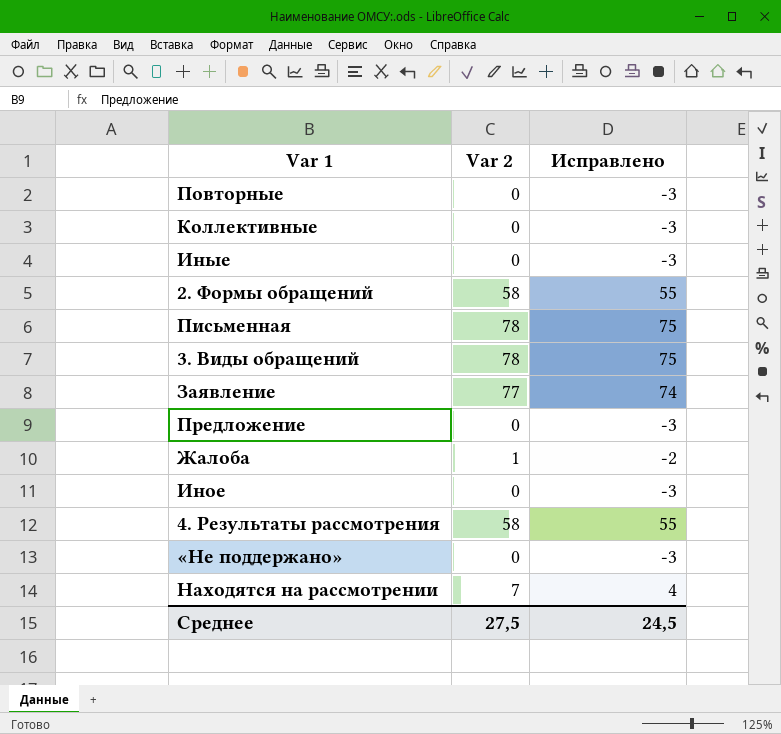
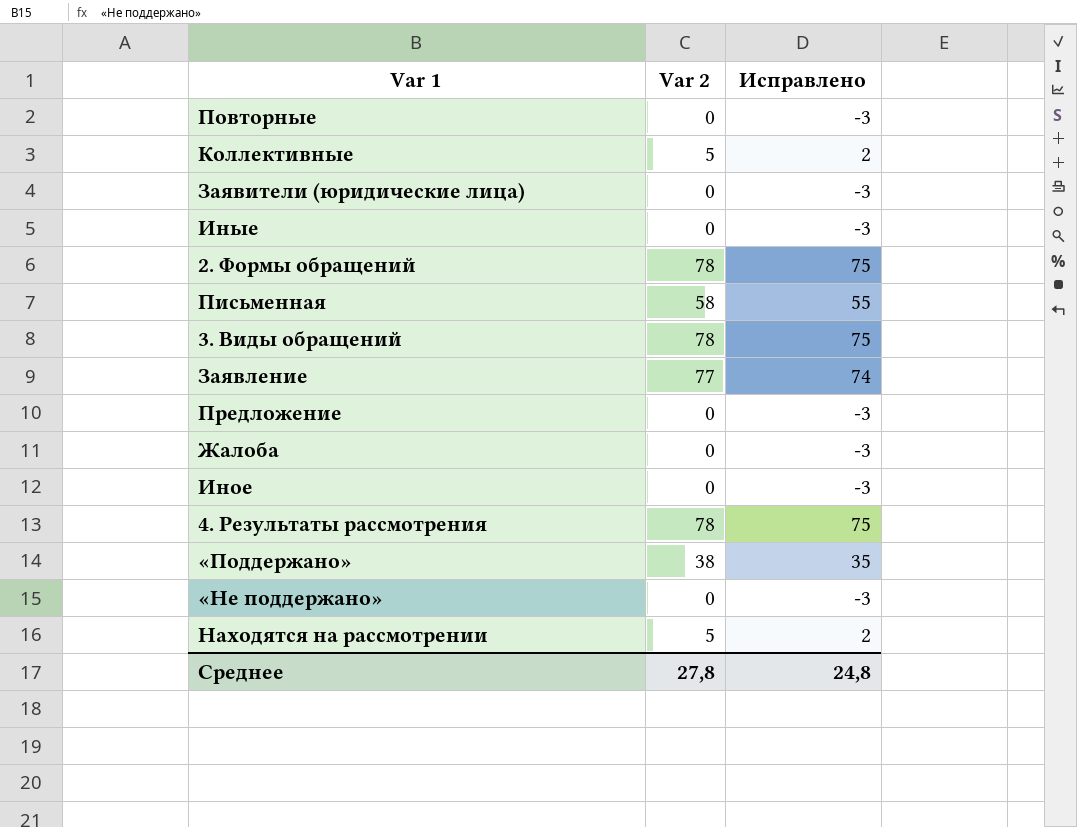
Коллективные | Var 2: 0 -> 5
Коллективные | Исправлено: -3 -> 2
row Заявители (юридические лица): none -> 0 | -3
2. Формы обращений | Var 2: 58 -> 78
2. Формы обращений | Исправлено: 55 -> 75
Письменная | Var 2: 78 -> 58
Письменная | Исправлено: 75 -> 55
Жалоба | Var 2: 1 -> 0
Жалоба | Исправлено: -2 -> -3
4. Результаты рассмотрения | Var 2: 58 -> 78
4. Результаты рассмотрения | Исправлено: 55 -> 75
row «Поддержано»: none -> 38 | 35
Находятся на рассмотрении | Var 2: 7 -> 5
Находятся на рассмотрении | Исправлено: 4 -> 2
Среднее | Var 2: 27,5 -> 27,8
Среднее | Исправлено: 24,5 -> 24,8

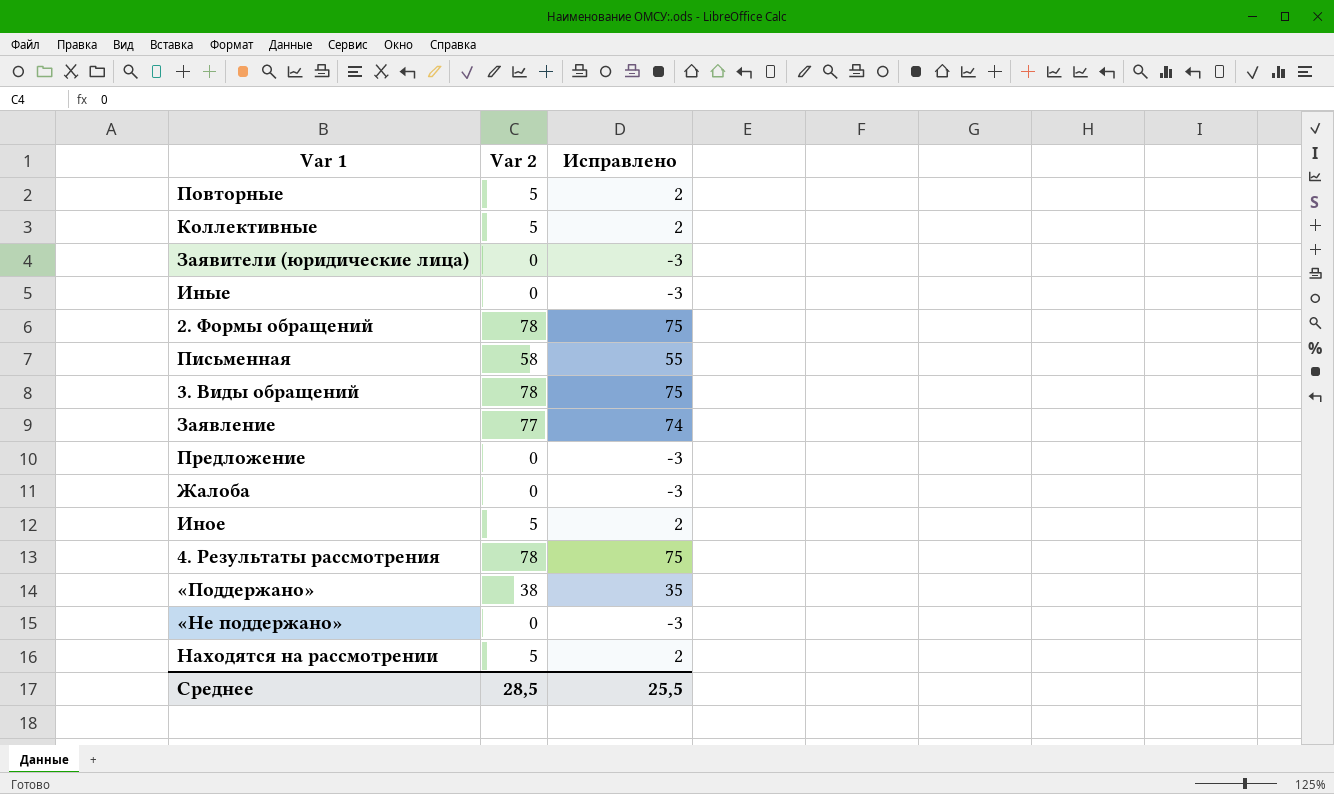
Повторные | Var 2: 0 -> 5
Повторные | Исправлено: -3 -> 2
Иное | Var 2: 0 -> 5
Иное | Исправлено: -3 -> 2
Среднее | Var 2: 27,8 -> 28,5
Среднее | Исправлено: 24,8 -> 25,5

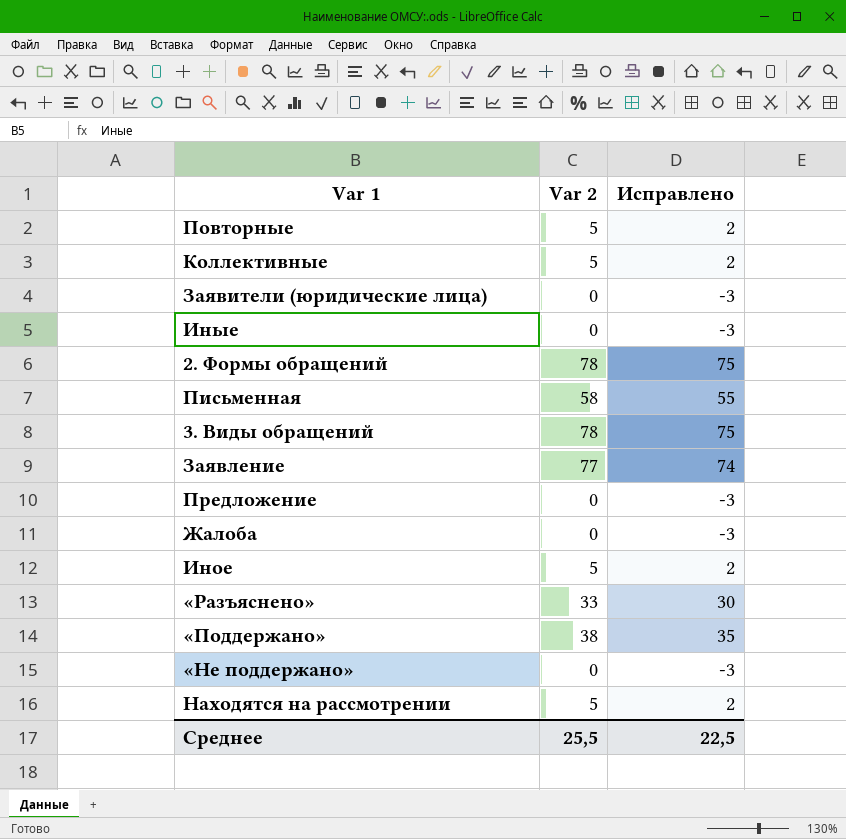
row 4. Результаты рассмотрения: 78 | 75 -> none
row «Разъяснено»: none -> 33 | 30
Среднее | Var 2: 28,5 -> 25,5
Среднее | Исправлено: 25,5 -> 22,5

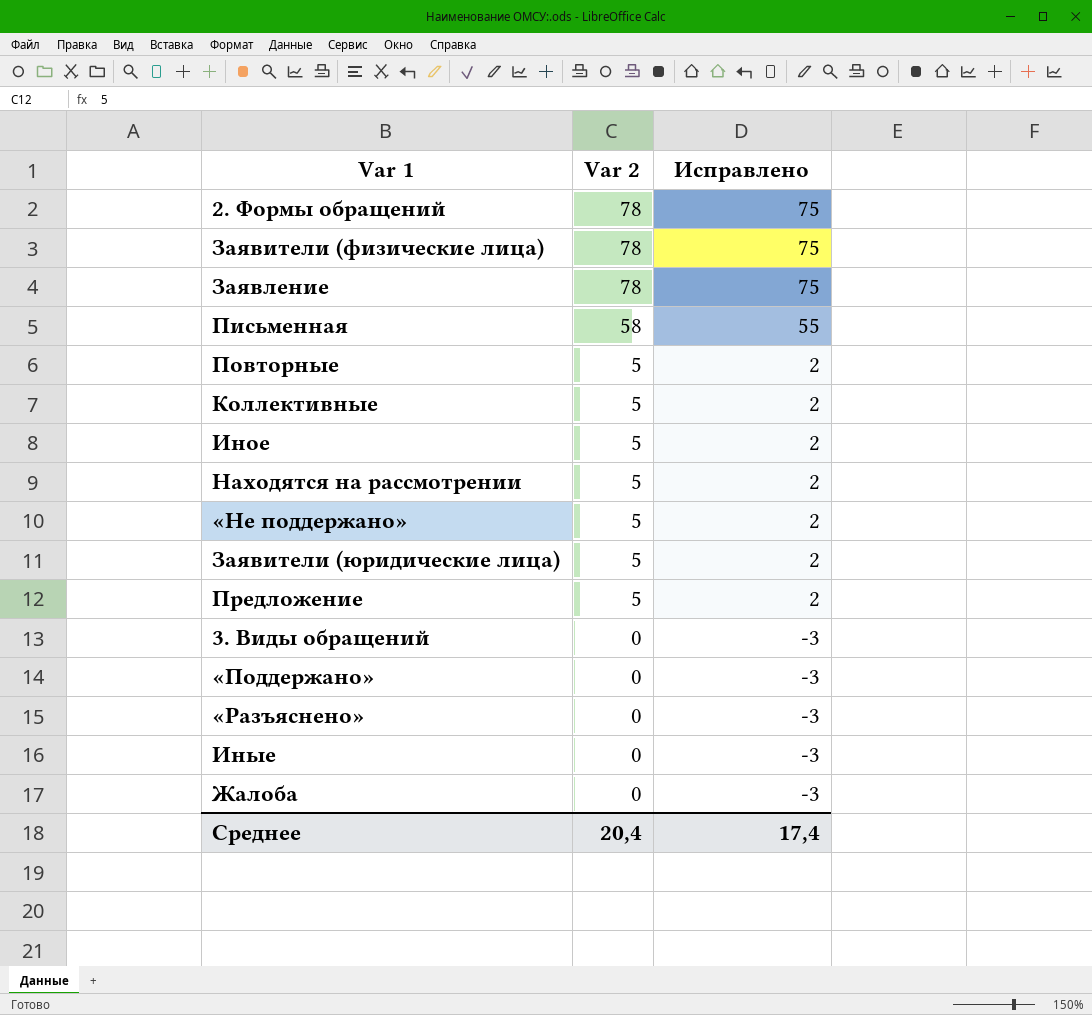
row order: none -> Var 2 descending
row Заявители (физические лица): none -> 78 | 75
Заявление | Var 2: 77 -> 78
Заявление | Исправлено: 74 -> 75
«Не поддержано» | Var 2: 0 -> 5
«Не поддержано» | Исправлено: -3 -> 2
Заявители (юридические лица) | Var 2: 0 -> 5
Заявители (юридические лица) | Исправлено: -3 -> 2
Предложение | Var 2: 0 -> 5
Предложение | Исправлено: -3 -> 2
3. Виды обращений | Var 2: 78 -> 0
3. Виды обращений | Исправлено: 75 -> -3
«Поддержано» | Var 2: 38 -> 0
«Поддержано» | Исправлено: 35 -> -3
«Разъяснено» | Var 2: 33 -> 0
«Разъяснено» | Исправлено: 30 -> -3
Среднее | Var 2: 25,5 -> 20,4
Среднее | Исправлено: 22,5 -> 17,4

